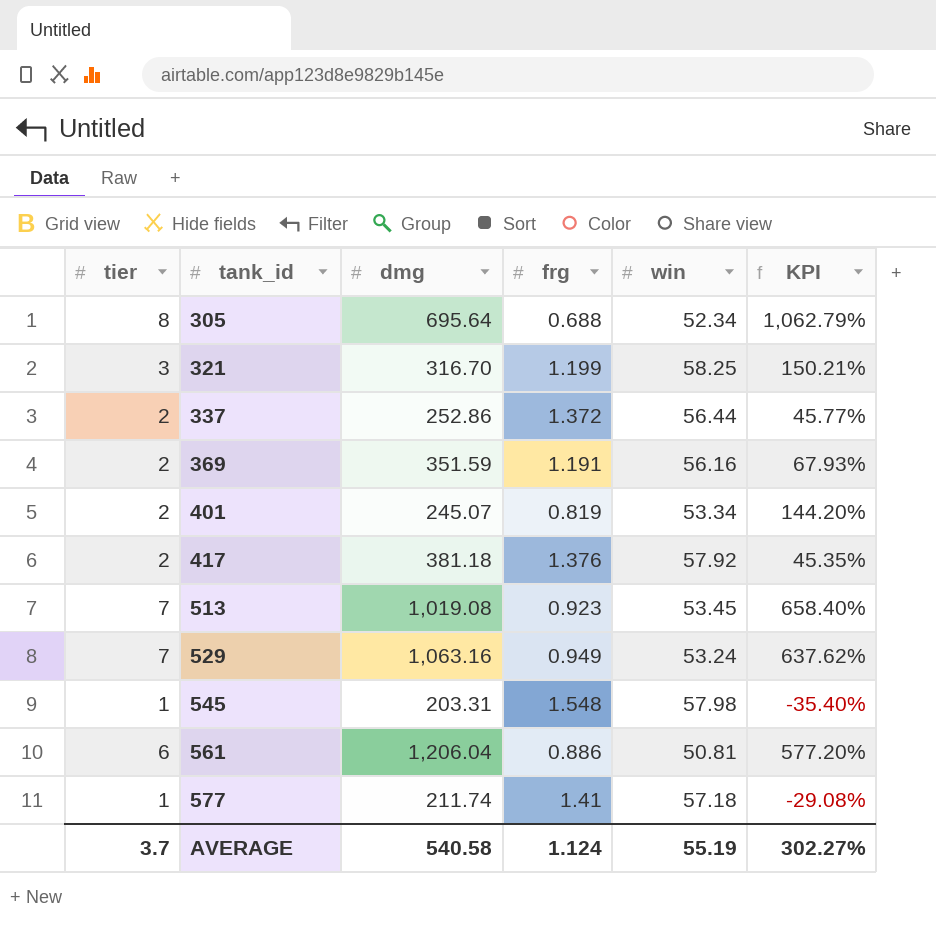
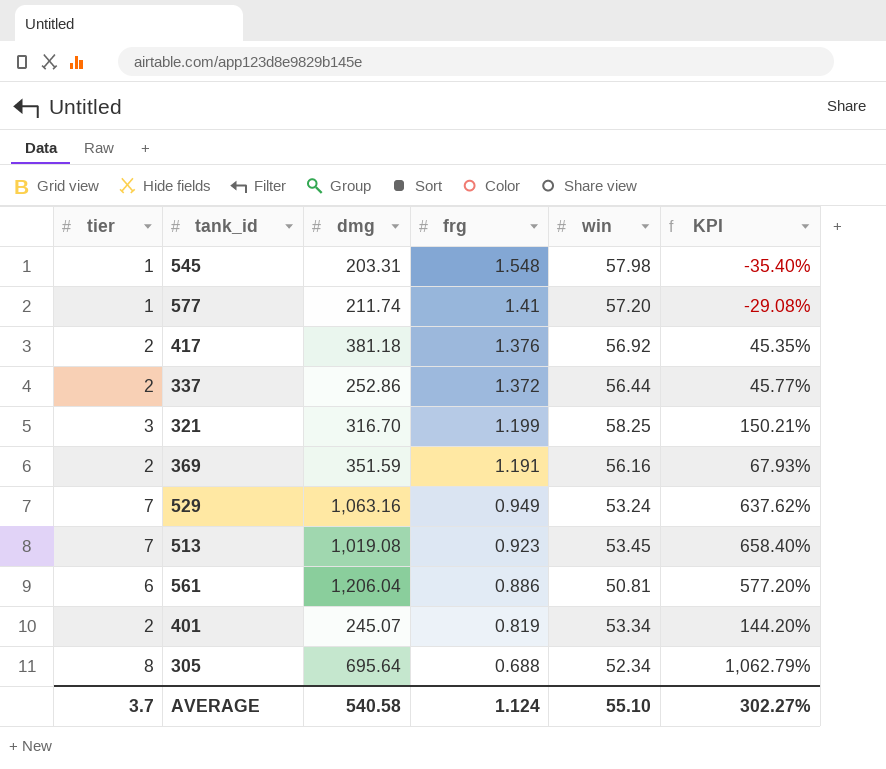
row order: tank_id ascending -> frg descending
577 | win: 57.18 -> 57.20
417 | win: 57.92 -> 56.92
AVERAGE | win: 55.19 -> 55.10

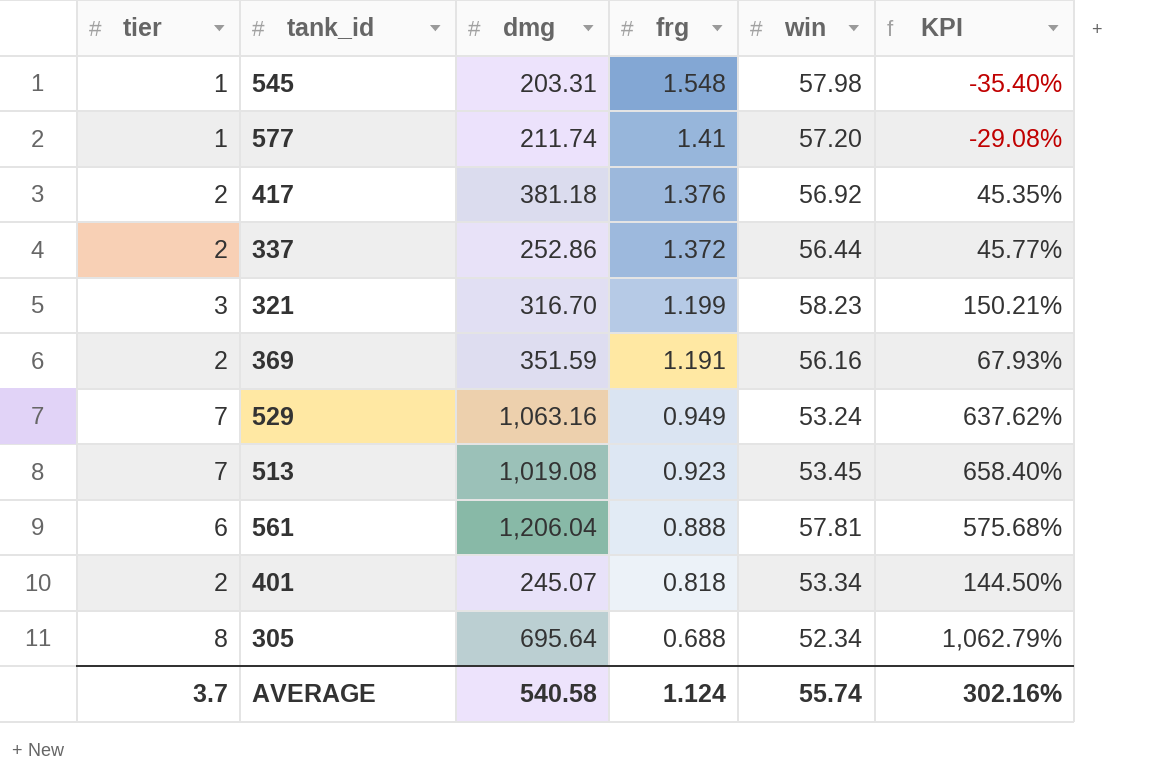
321 | win: 58.25 -> 58.23
561 | frg: 0.886 -> 0.888
561 | win: 50.81 -> 57.81
561 | KPI: 577.20% -> 575.68%
401 | frg: 0.819 -> 0.818
401 | KPI: 144.20% -> 144.50%
AVERAGE | win: 55.10 -> 55.74
AVERAGE | KPI: 302.27% -> 302.16%

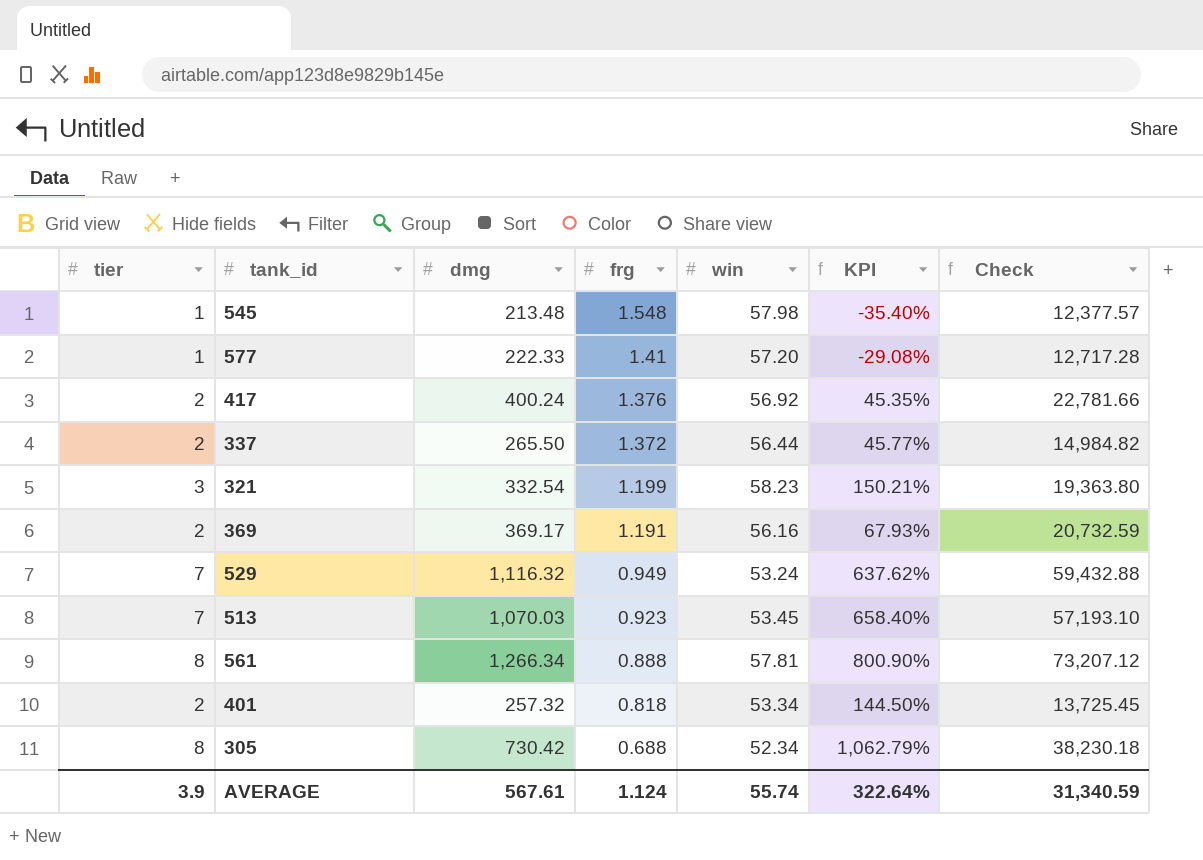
column Check | formula: none -> [dmg] * [win]
545 | dmg: 203.31 -> 213.48
577 | dmg: 211.74 -> 222.33
417 | dmg: 381.18 -> 400.24
337 | dmg: 252.86 -> 265.50
321 | dmg: 316.70 -> 332.54
369 | dmg: 351.59 -> 369.17
529 | dmg: 1,063.16 -> 1,116.32
513 | dmg: 1,019.08 -> 1,070.03
561 | tier: 6 -> 8
561 | dmg: 1,206.04 -> 1,266.34
561 | KPI: 575.68% -> 800.90%
401 | dmg: 245.07 -> 257.32
305 | dmg: 695.64 -> 730.42
AVERAGE | tier: 3.7 -> 3.9
AVERAGE | dmg: 540.58 -> 567.61
AVERAGE | KPI: 302.16% -> 322.64%

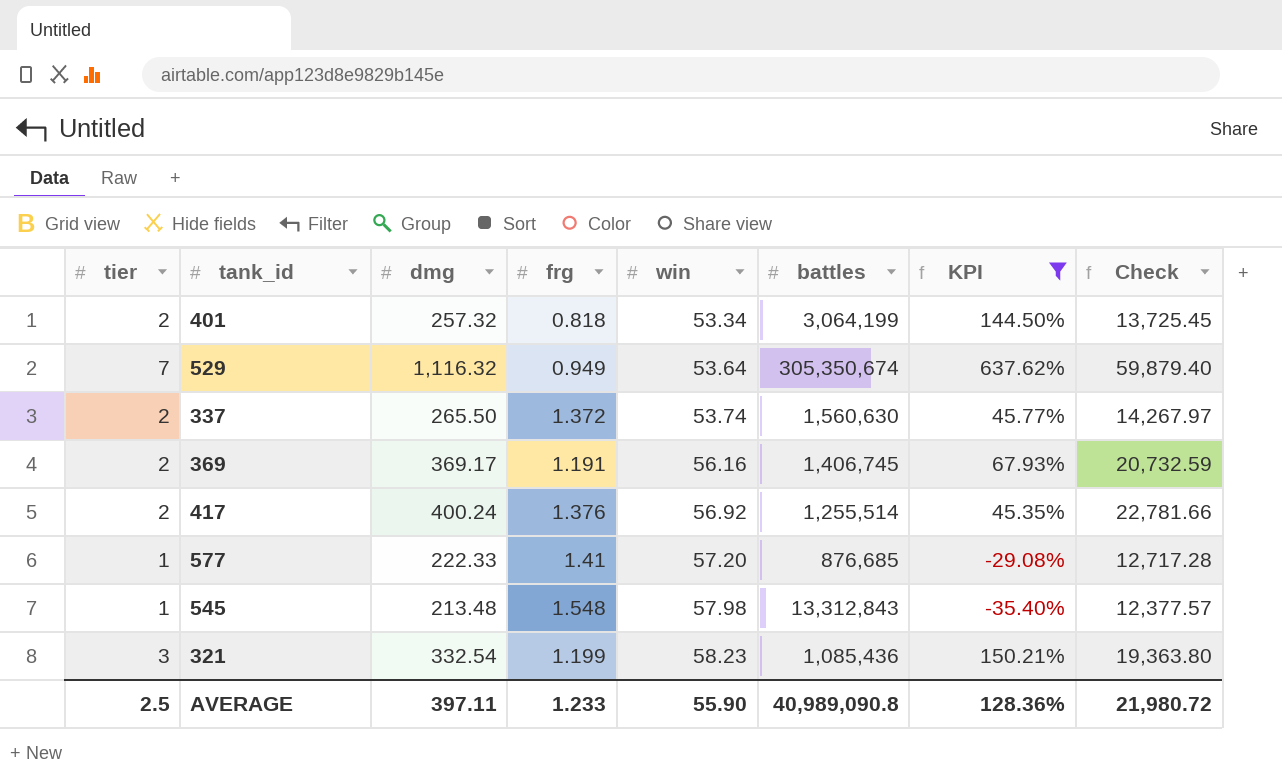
filter: none -> KPI <= 637.62%
row order: frg descending -> win ascending
column battles | position: none -> 6
529 | win: 53.24 -> 53.64
529 | Check: 59,432.88 -> 59,879.40
337 | win: 56.44 -> 53.74
337 | Check: 14,984.82 -> 14,267.97
AVERAGE | tier: 3.9 -> 2.5
AVERAGE | dmg: 567.61 -> 397.11
AVERAGE | frg: 1.124 -> 1.233
AVERAGE | win: 55.74 -> 55.90
AVERAGE | KPI: 322.64% -> 128.36%
AVERAGE | Check: 31,340.59 -> 21,980.72

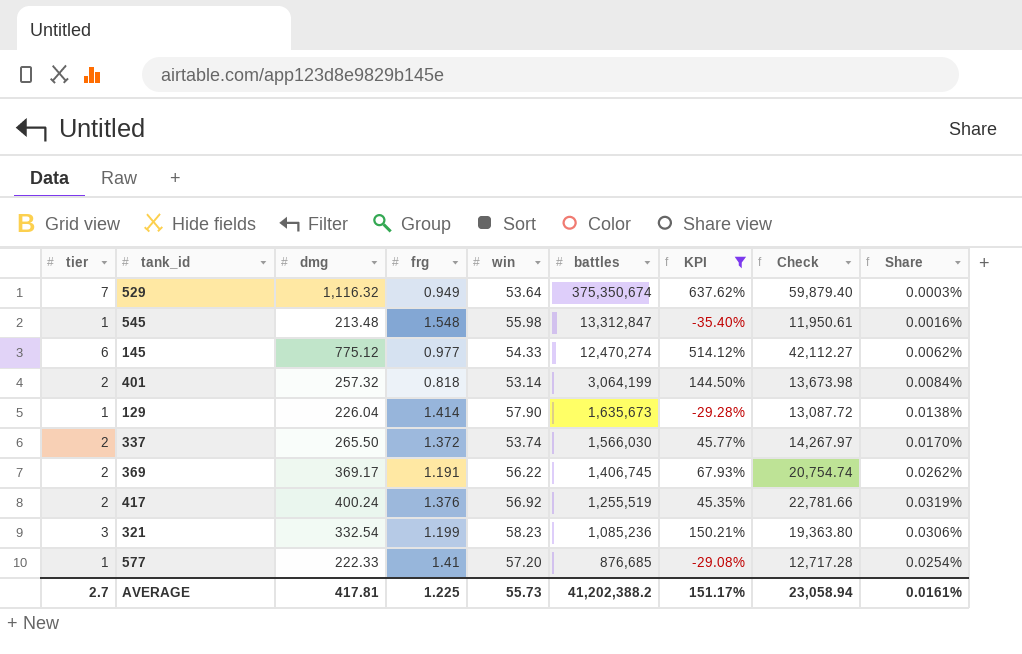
row order: win ascending -> battles descending
column Share | formula: none -> [dmg] / [battles]
529 | battles: 305,350,674 -> 375,350,674
545 | win: 57.98 -> 55.98
545 | battles: 13,312,843 -> 13,312,847
545 | Check: 12,377.57 -> 11,950.61
row 145: none -> 6 | 775.12 | 0.977 | 54.33 | 12,470,274 | 514.12% | 42,112.27 | 0.0062%
401 | win: 53.34 -> 53.14
401 | Check: 13,725.45 -> 13,673.98
row 129: none -> 1 | 226.04 | 1.414 | 57.90 | 1,635,673 | -29.28% | 13,087.72 | 0.0138%
337 | battles: 1,560,630 -> 1,566,030
369 | win: 56.16 -> 56.22
369 | Check: 20,732.59 -> 20,754.74
417 | battles: 1,255,514 -> 1,255,519
321 | battles: 1,085,436 -> 1,085,236
AVERAGE | tier: 2.5 -> 2.7
AVERAGE | dmg: 397.11 -> 417.81
AVERAGE | frg: 1.233 -> 1.225
AVERAGE | win: 55.90 -> 55.73
AVERAGE | battles: 40,989,090.8 -> 41,202,388.2
AVERAGE | KPI: 128.36% -> 151.17%
AVERAGE | Check: 21,980.72 -> 23,058.94

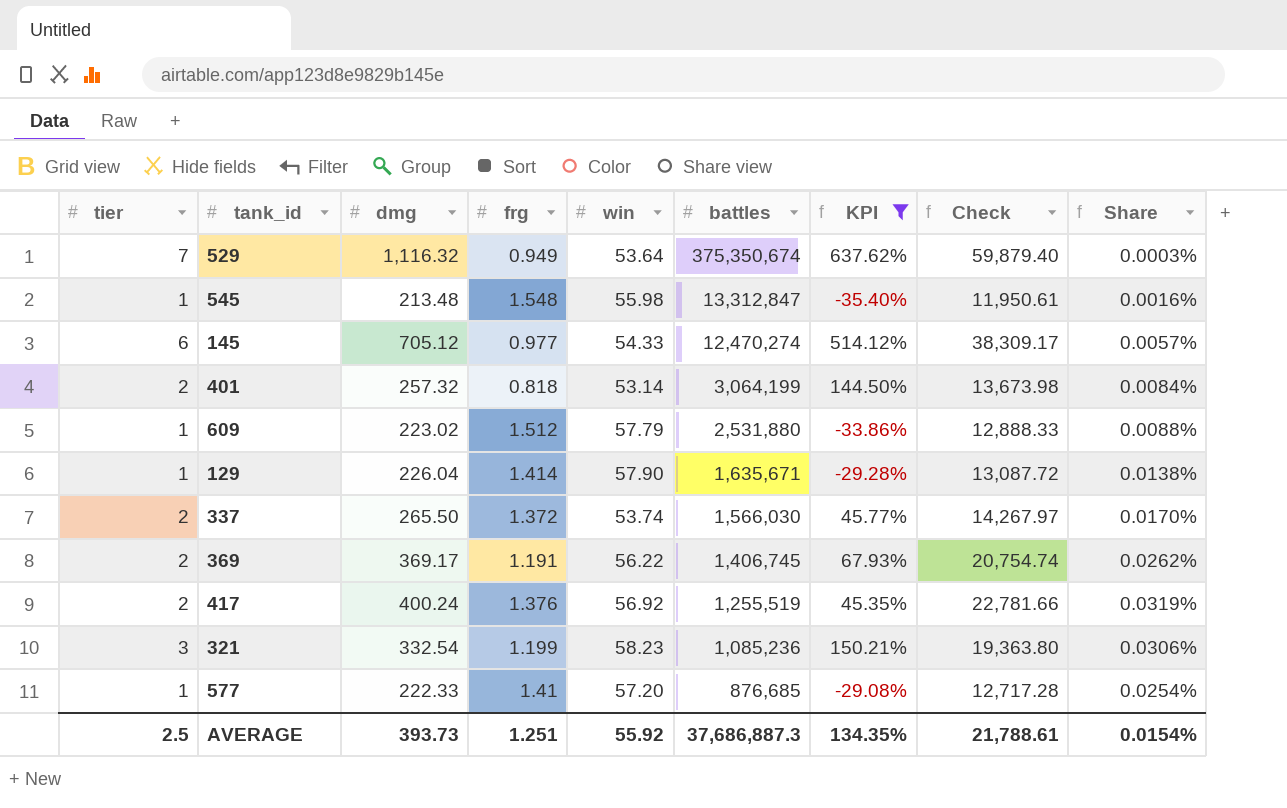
145 | dmg: 775.12 -> 705.12
145 | Check: 42,112.27 -> 38,309.17
145 | Share: 0.0062% -> 0.0057%
row 609: none -> 1 | 223.02 | 1.512 | 57.79 | 2,531,880 | -33.86% | 12,888.33 | 0.0088%
129 | battles: 1,635,673 -> 1,635,671
AVERAGE | tier: 2.7 -> 2.5
AVERAGE | dmg: 417.81 -> 393.73
AVERAGE | frg: 1.225 -> 1.251
AVERAGE | win: 55.73 -> 55.92
AVERAGE | battles: 41,202,388.2 -> 37,686,887.3
AVERAGE | KPI: 151.17% -> 134.35%
AVERAGE | Check: 23,058.94 -> 21,788.61
AVERAGE | Share: 0.0161% -> 0.0154%

